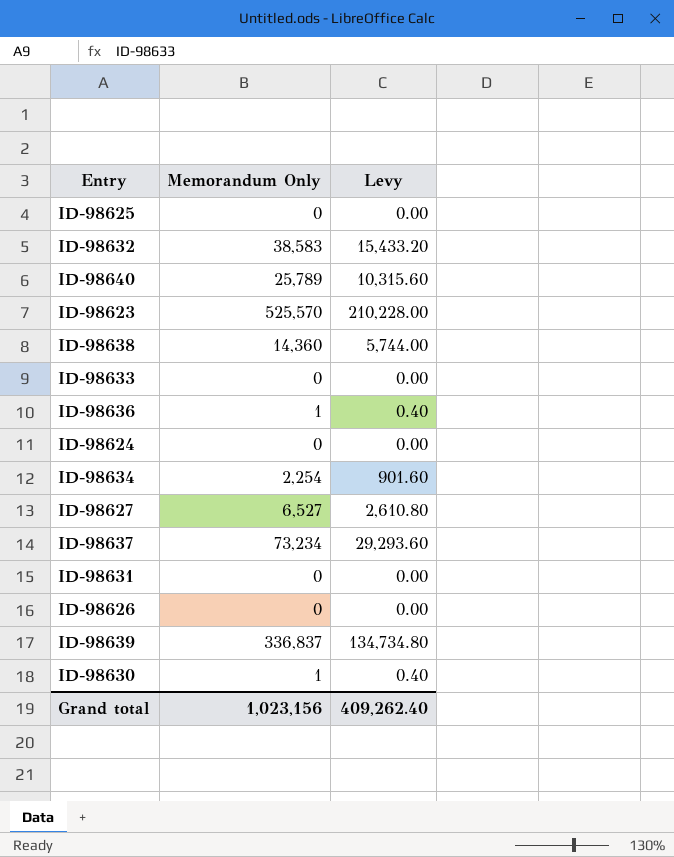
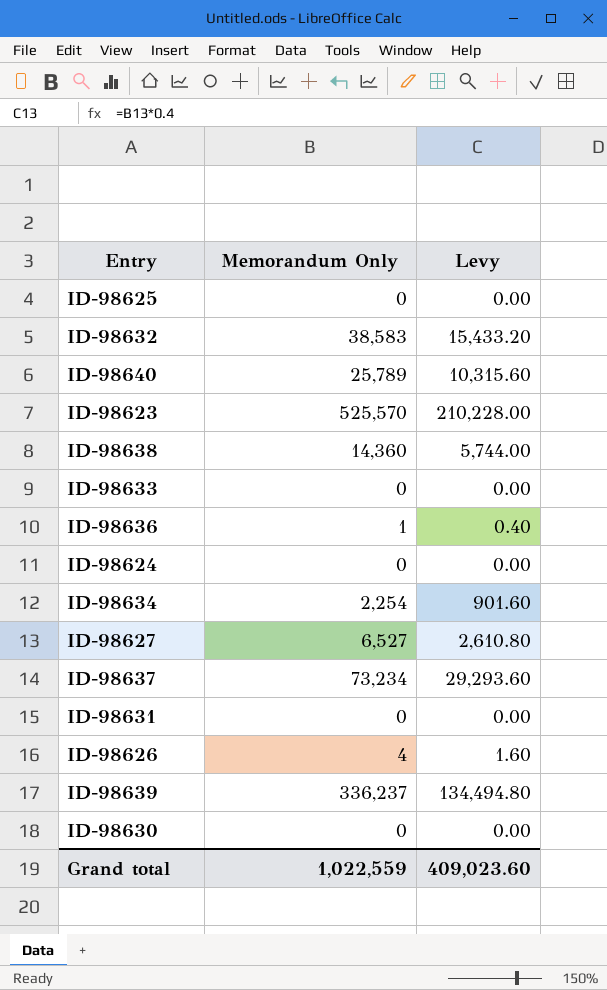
ID-98626 | Memorandum Only: 0 -> 4
ID-98626 | Levy: 0.00 -> 1.60
ID-98639 | Memorandum Only: 336,837 -> 336,237
ID-98639 | Levy: 134,734.80 -> 134,494.80
ID-98630 | Memorandum Only: 1 -> 0
ID-98630 | Levy: 0.40 -> 0.00
Grand total | Memorandum Only: 1,023,156 -> 1,022,559
Grand total | Levy: 409,262.40 -> 409,023.60

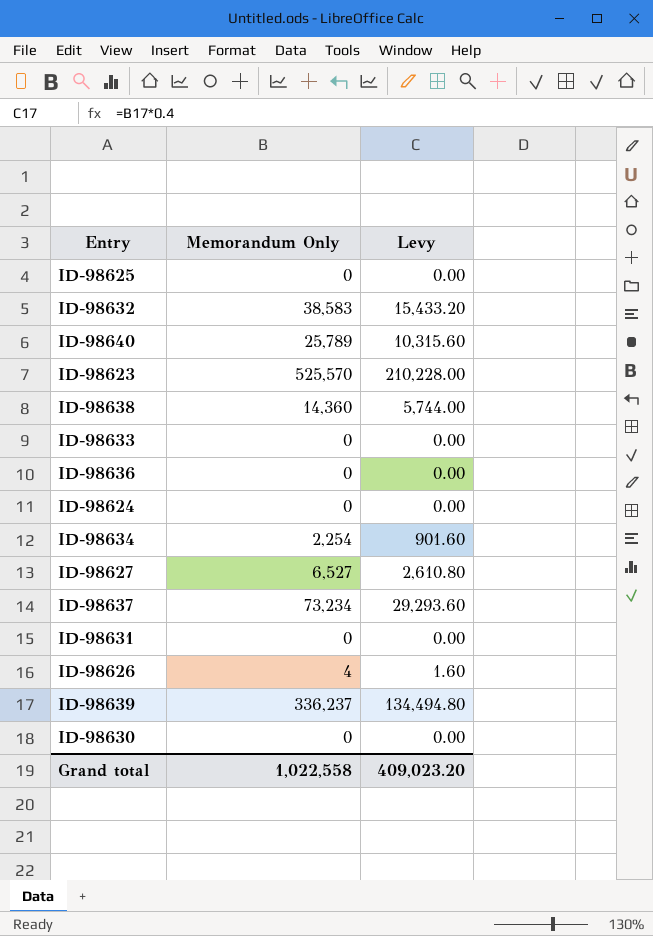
ID-98636 | Memorandum Only: 1 -> 0
ID-98636 | Levy: 0.40 -> 0.00
Grand total | Memorandum Only: 1,022,559 -> 1,022,558
Grand total | Levy: 409,023.60 -> 409,023.20

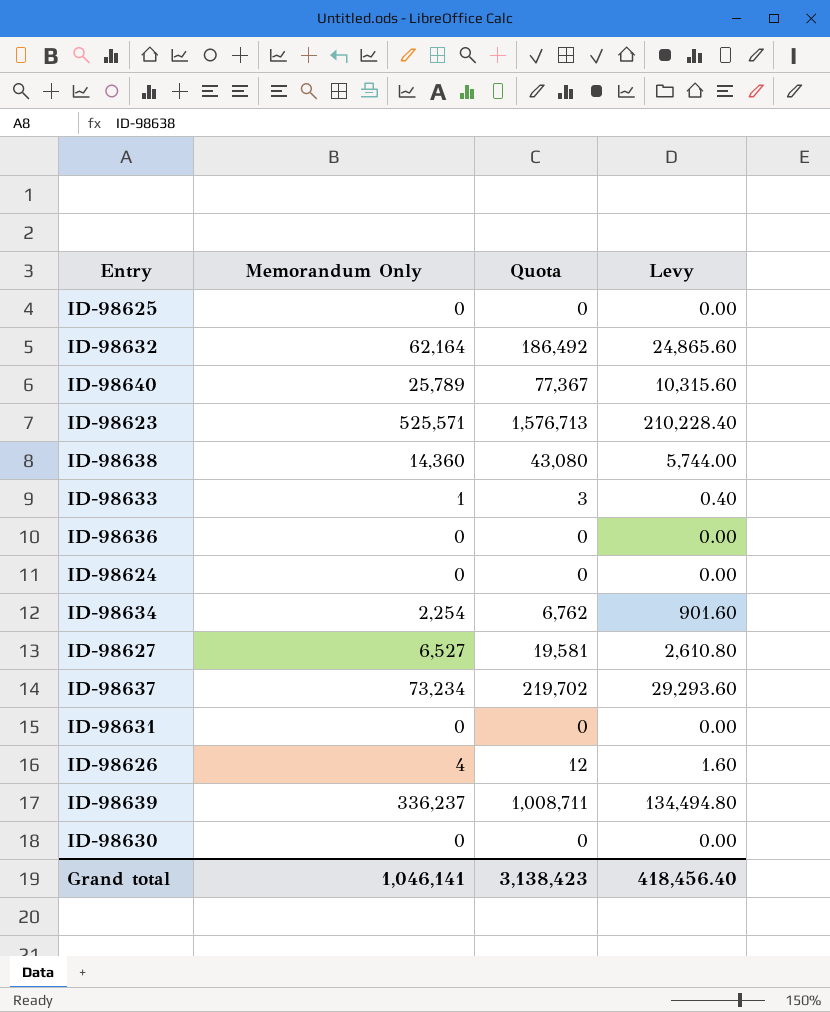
column Quota | formula: none -> [Memorandum Only] * 3
ID-98632 | Memorandum Only: 38,583 -> 62,164
ID-98632 | Levy: 15,433.20 -> 24,865.60
ID-98623 | Memorandum Only: 525,570 -> 525,571
ID-98623 | Levy: 210,228.00 -> 210,228.40
ID-98633 | Memorandum Only: 0 -> 1
ID-98633 | Levy: 0.00 -> 0.40
Grand total | Memorandum Only: 1,022,558 -> 1,046,141
Grand total | Levy: 409,023.20 -> 418,456.40

